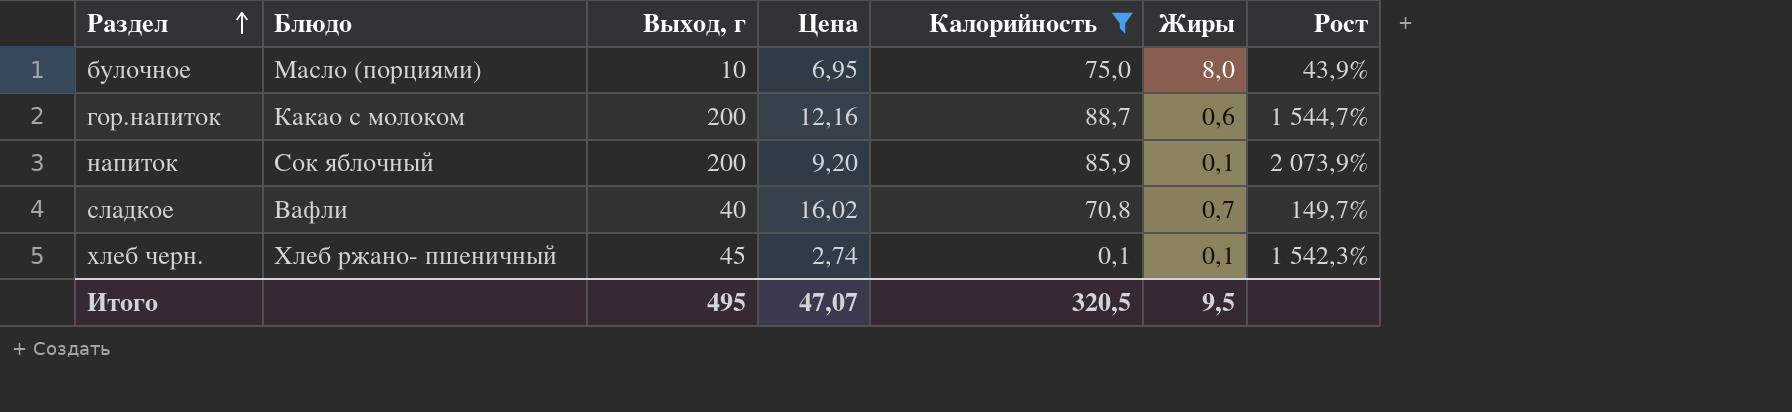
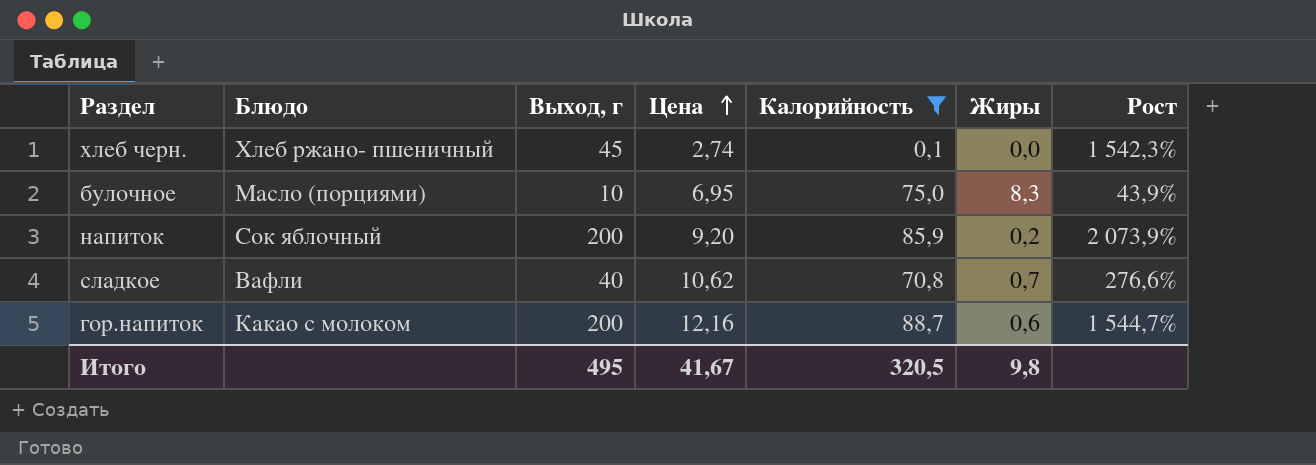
row order: Раздел ascending -> Цена ascending
хлеб черн. | Жиры: 0,1 -> 0,0
булочное | Жиры: 8,0 -> 8,3
напиток | Жиры: 0,1 -> 0,2
сладкое | Цена: 16,02 -> 10,62
сладкое | Рост: 149,7% -> 276,6%
Итого | Цена: 47,07 -> 41,67
Итого | Жиры: 9,5 -> 9,8

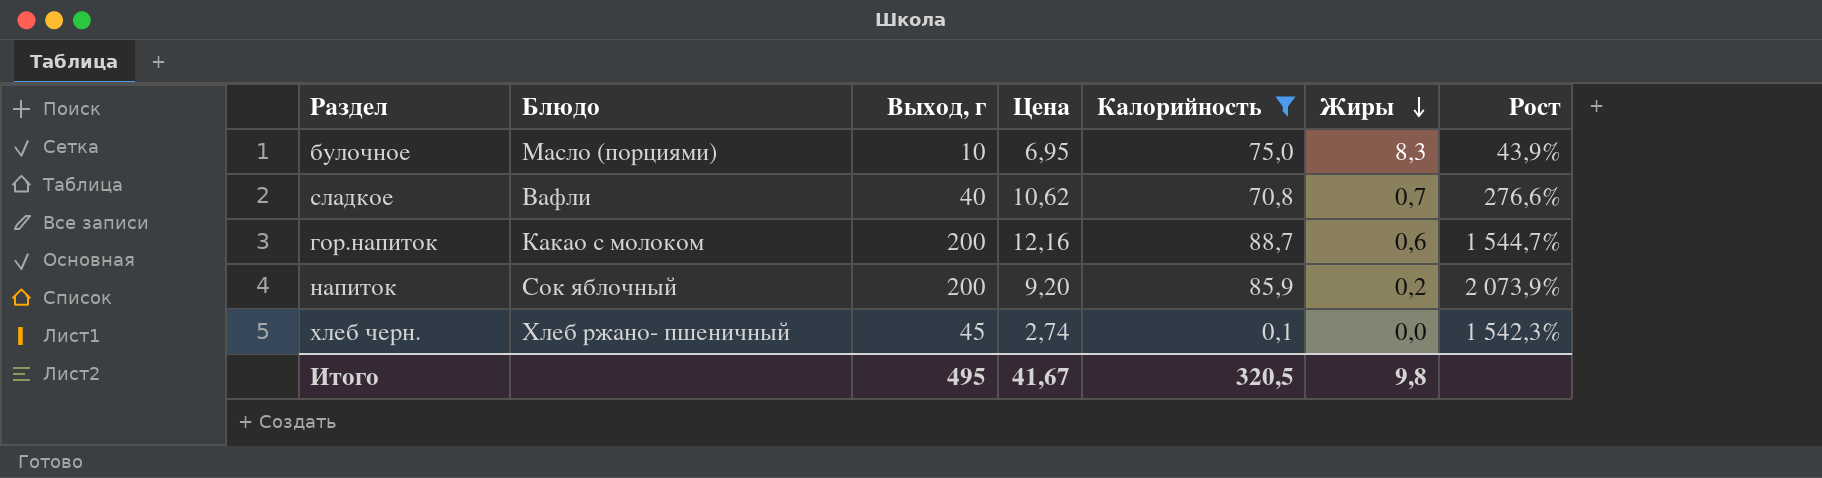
row order: Цена ascending -> Жиры descending

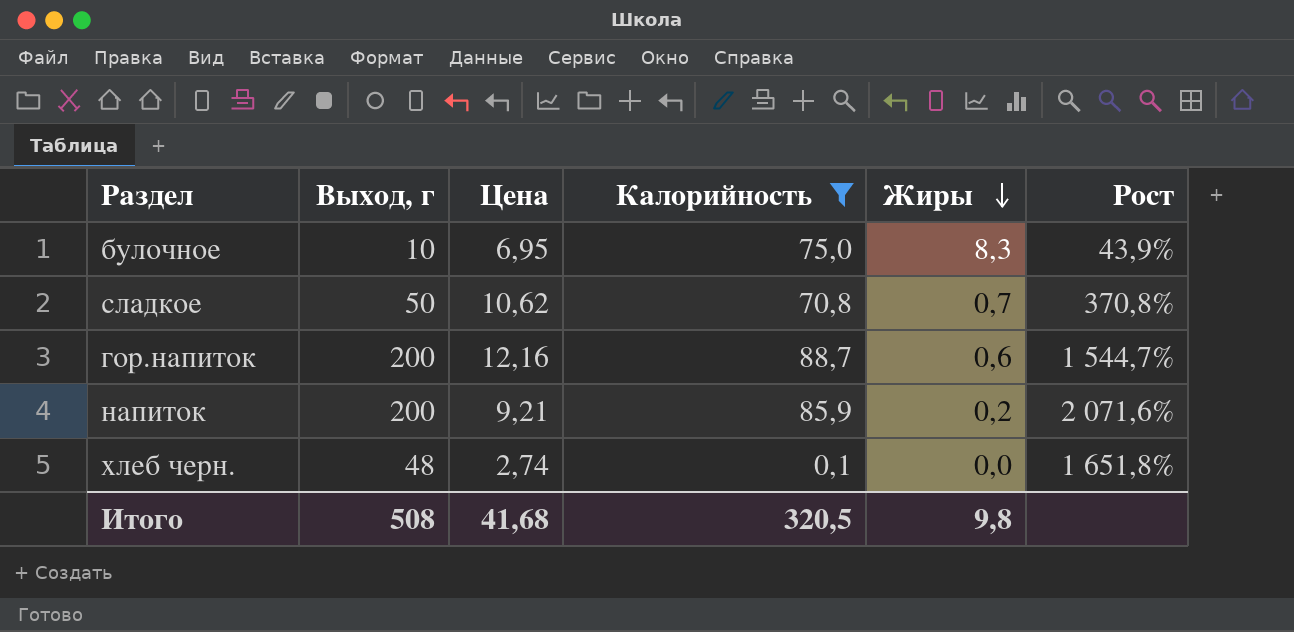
column Блюдо | position: 2 -> none
сладкое | Выход, г: 40 -> 50
сладкое | Рост: 276,6% -> 370,8%
напиток | Цена: 9,20 -> 9,21
напиток | Рост: 2 073,9% -> 2 071,6%
хлеб черн. | Выход, г: 45 -> 48
хлеб черн. | Рост: 1 542,3% -> 1 651,8%
Итого | Выход, г: 495 -> 508
Итого | Цена: 41,67 -> 41,68

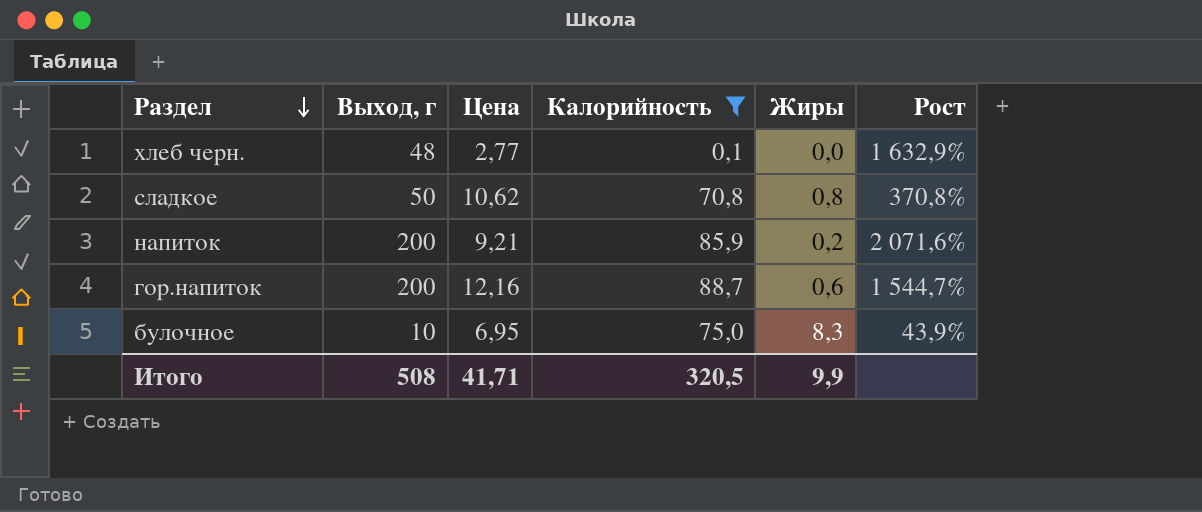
row order: Жиры descending -> Раздел descending
хлеб черн. | Цена: 2,74 -> 2,77
хлеб черн. | Рост: 1 651,8% -> 1 632,9%
сладкое | Жиры: 0,7 -> 0,8
Итого | Цена: 41,68 -> 41,71
Итого | Жиры: 9,8 -> 9,9

